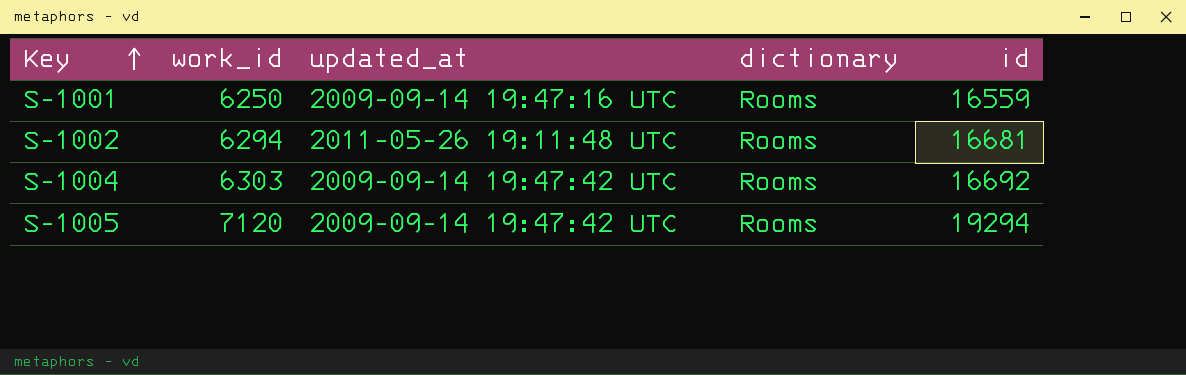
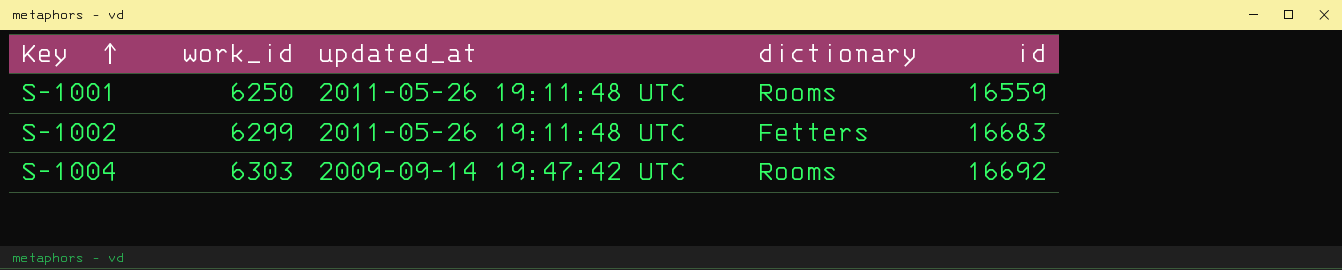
row S-1005: 7120 | 2009-09-14 19:47:42 UTC | Rooms | 19294 -> none
S-1001 | updated_at: 2009-09-14 19:47:16 UTC -> 2011-05-26 19:11:48 UTC
S-1002 | work_id: 6294 -> 6299
S-1002 | dictionary: Rooms -> Fetters
S-1002 | id: 16681 -> 16683

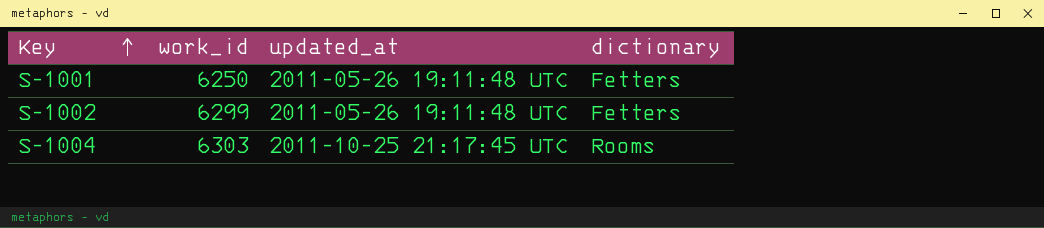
column id | position: 5 -> none
S-1001 | dictionary: Rooms -> Fetters
S-1004 | updated_at: 2009-09-14 19:47:42 UTC -> 2011-10-25 21:17:45 UTC

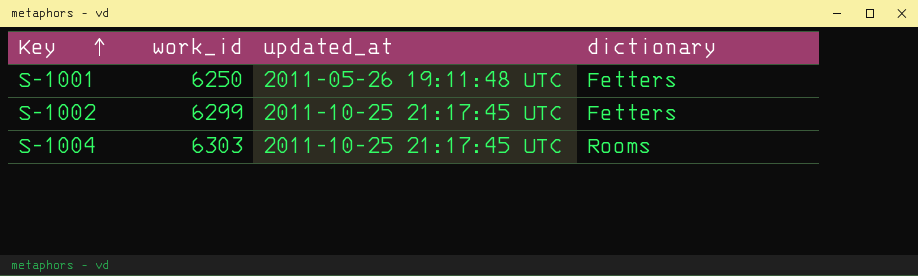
S-1002 | updated_at: 2011-05-26 19:11:48 UTC -> 2011-10-25 21:17:45 UTC

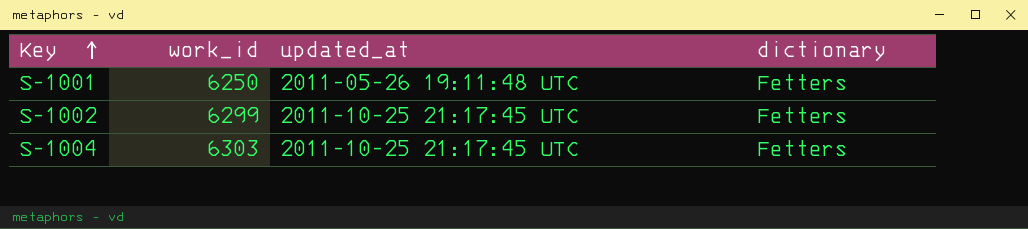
S-1004 | dictionary: Rooms -> Fetters

